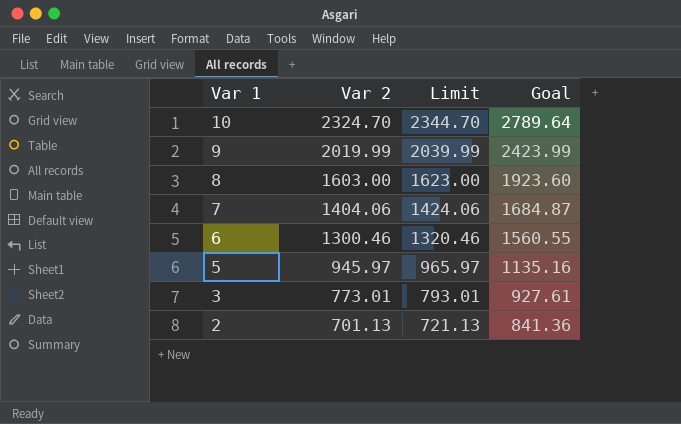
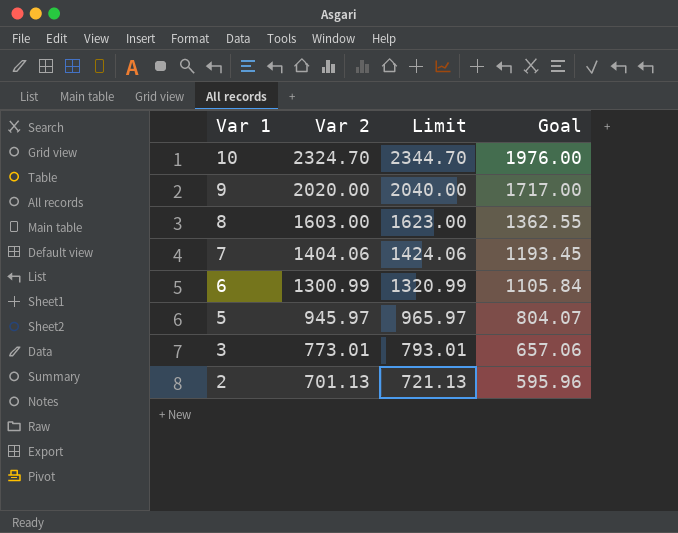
column Goal | formula: [Var 2] * 1.2 -> [Var 2] * 0.85
9 | Var 2: 2019.99 -> 2020.00
9 | Limit: 2039.99 -> 2040.00
6 | Var 2: 1300.46 -> 1300.99
6 | Limit: 1320.46 -> 1320.99

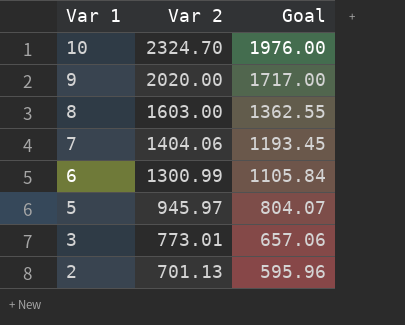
column Limit | formula: [Var 2] + 20 -> none

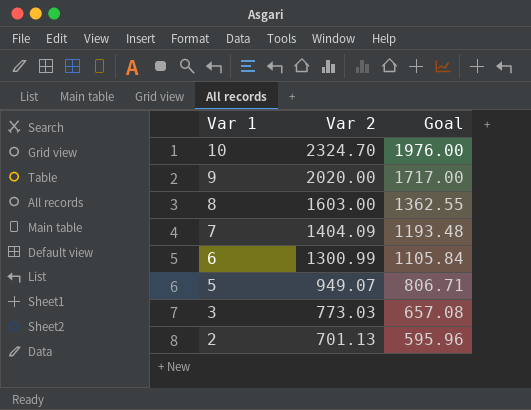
7 | Var 2: 1404.06 -> 1404.09
7 | Goal: 1193.45 -> 1193.48
5 | Var 2: 945.97 -> 949.07
5 | Goal: 804.07 -> 806.71
3 | Var 2: 773.01 -> 773.03
3 | Goal: 657.06 -> 657.08

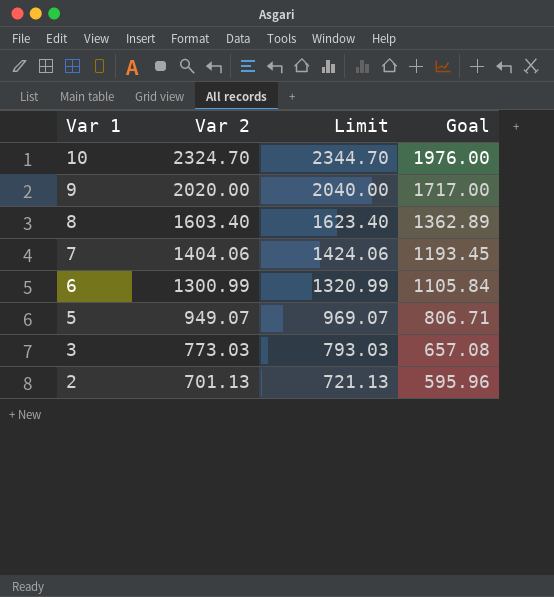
column Limit | formula: none -> [Var 2] + 20
8 | Var 2: 1603.00 -> 1603.40
8 | Goal: 1362.55 -> 1362.89
7 | Var 2: 1404.09 -> 1404.06
7 | Goal: 1193.48 -> 1193.45

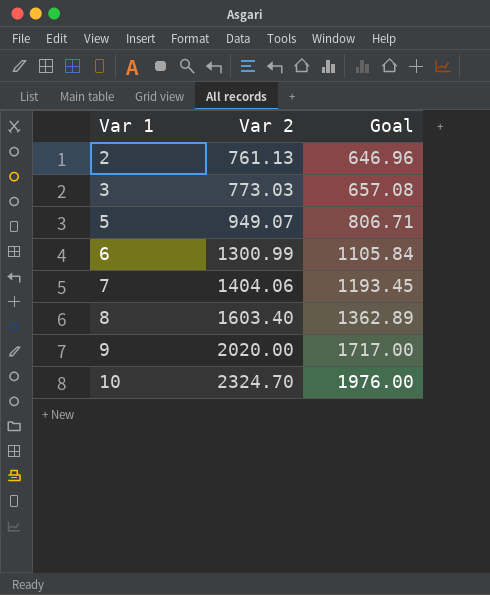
row order: Var 1 descending -> Var 1 ascending
column Limit | formula: [Var 2] + 20 -> none
2 | Var 2: 701.13 -> 761.13
2 | Goal: 595.96 -> 646.96

